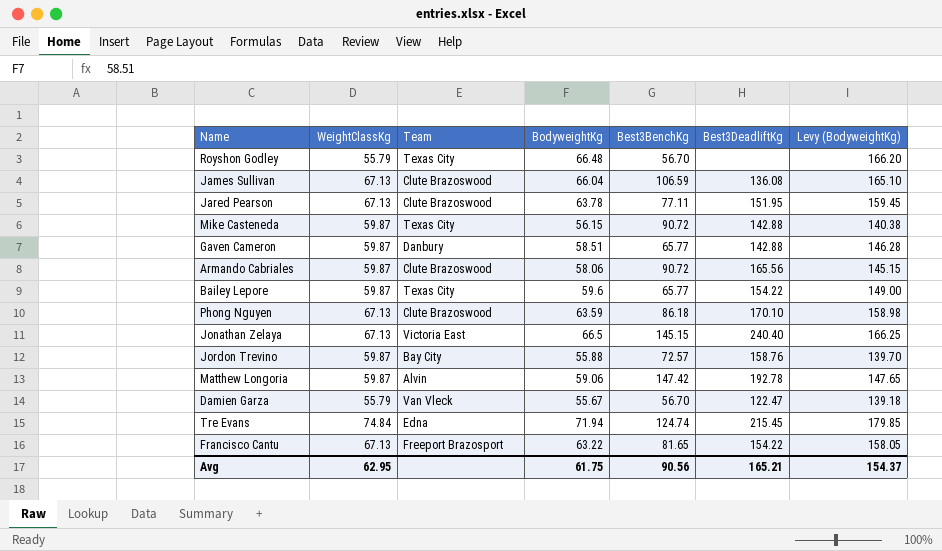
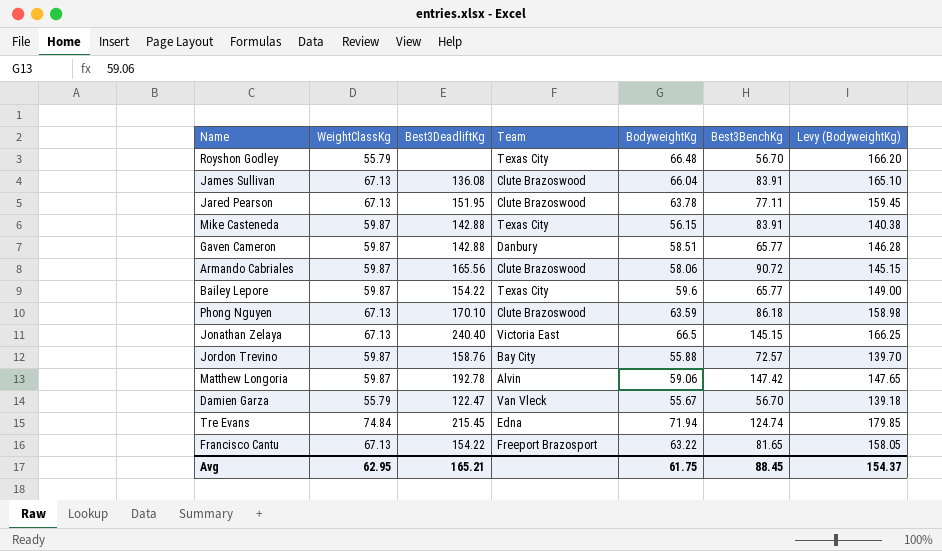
column Best3DeadliftKg | position: 6 -> 3
James Sullivan | Best3BenchKg: 106.59 -> 83.91
Mike Casteneda | Best3BenchKg: 90.72 -> 83.91
Avg | Best3BenchKg: 90.56 -> 88.45

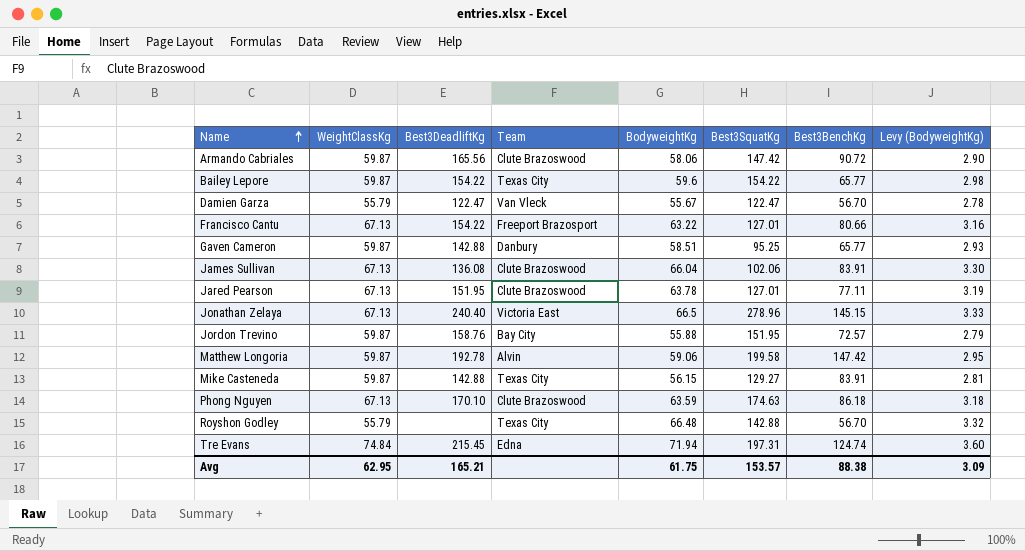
row order: none -> Name ascending
column Best3SquatKg | position: none -> 6
column Levy (BodyweightKg) | formula: [BodyweightKg] * 2.5 -> [BodyweightKg] * 0.05
Francisco Cantu | Best3BenchKg: 81.65 -> 80.66
Avg | Best3BenchKg: 88.45 -> 88.38
Avg | Levy (BodyweightKg): 154.37 -> 3.09

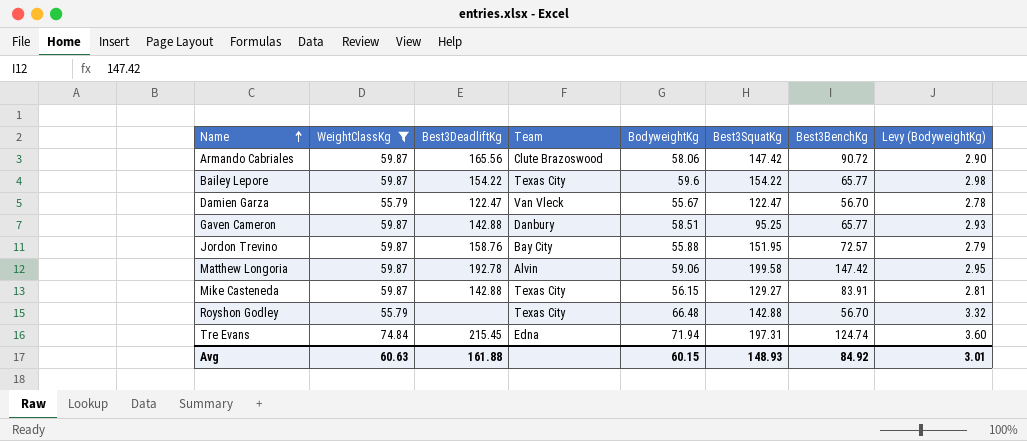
filter: none -> WeightClassKg != 67.13
Avg | WeightClassKg: 62.95 -> 60.63
Avg | Best3DeadliftKg: 165.21 -> 161.88
Avg | BodyweightKg: 61.75 -> 60.15
Avg | Best3SquatKg: 153.57 -> 148.93
Avg | Best3BenchKg: 88.38 -> 84.92
Avg | Levy (BodyweightKg): 3.09 -> 3.01

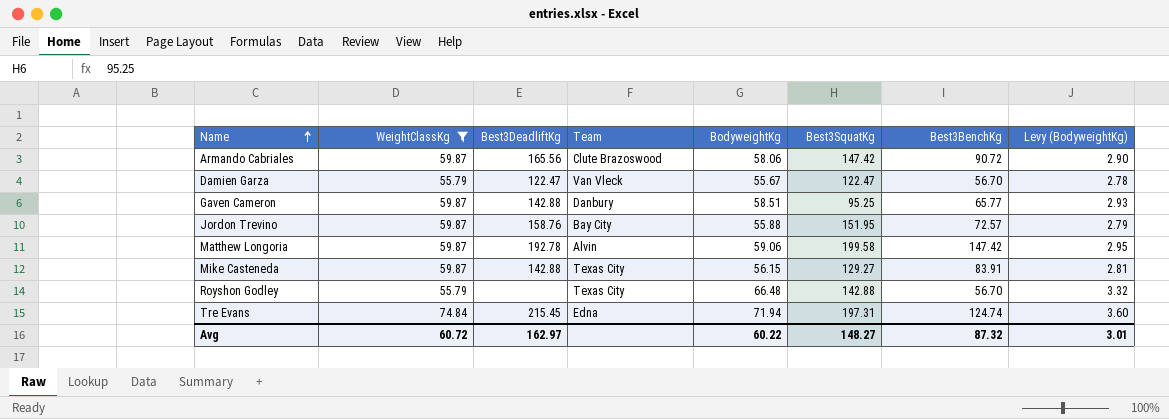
row Bailey Lepore: 59.87 | 154.22 | Texas City | 59.6 | 154.22 | 65.77 | 2.98 -> none
Avg | WeightClassKg: 60.63 -> 60.72
Avg | Best3DeadliftKg: 161.88 -> 162.97
Avg | BodyweightKg: 60.15 -> 60.22
Avg | Best3SquatKg: 148.93 -> 148.27
Avg | Best3BenchKg: 84.92 -> 87.32

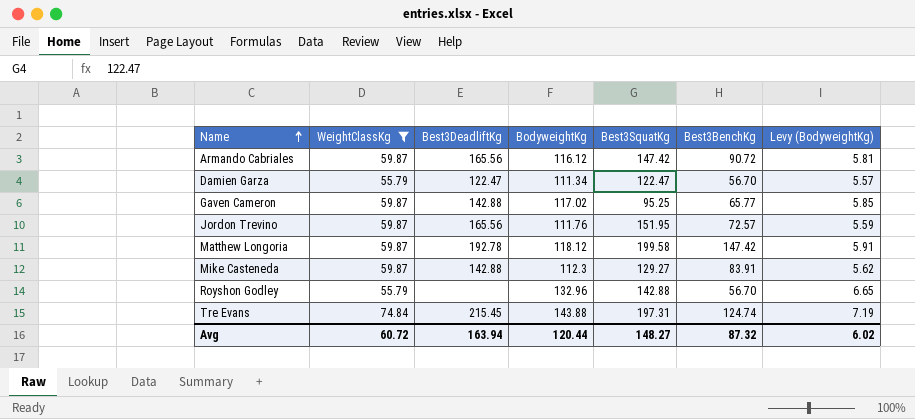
column Team | position: 4 -> none
Armando Cabriales | BodyweightKg: 58.06 -> 116.12
Armando Cabriales | Levy (BodyweightKg): 2.90 -> 5.81
Damien Garza | BodyweightKg: 55.67 -> 111.34
Damien Garza | Levy (BodyweightKg): 2.78 -> 5.57
Gaven Cameron | BodyweightKg: 58.51 -> 117.02
Gaven Cameron | Levy (BodyweightKg): 2.93 -> 5.85
Jordon Trevino | Best3DeadliftKg: 158.76 -> 165.56
Jordon Trevino | BodyweightKg: 55.88 -> 111.76
Jordon Trevino | Levy (BodyweightKg): 2.79 -> 5.59
Matthew Longoria | BodyweightKg: 59.06 -> 118.12
Matthew Longoria | Levy (BodyweightKg): 2.95 -> 5.91
Mike Casteneda | BodyweightKg: 56.15 -> 112.3
Mike Casteneda | Levy (BodyweightKg): 2.81 -> 5.62
Royshon Godley | BodyweightKg: 66.48 -> 132.96
Royshon Godley | Levy (BodyweightKg): 3.32 -> 6.65
Tre Evans | BodyweightKg: 71.94 -> 143.88
Tre Evans | Levy (BodyweightKg): 3.60 -> 7.19
Avg | Best3DeadliftKg: 162.97 -> 163.94
Avg | BodyweightKg: 60.22 -> 120.44
Avg | Levy (BodyweightKg): 3.01 -> 6.02

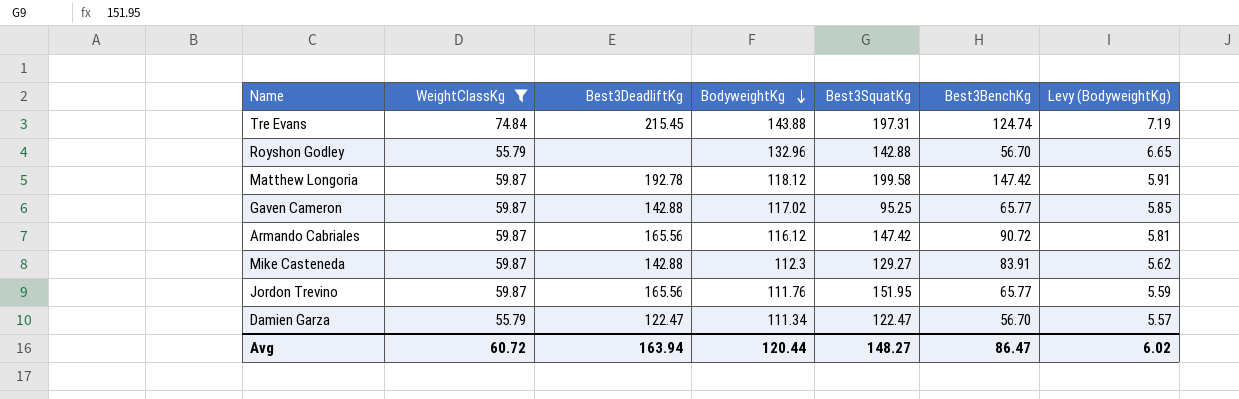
row order: Name ascending -> BodyweightKg descending
Jordon Trevino | Best3BenchKg: 72.57 -> 65.77
Avg | Best3BenchKg: 87.32 -> 86.47

